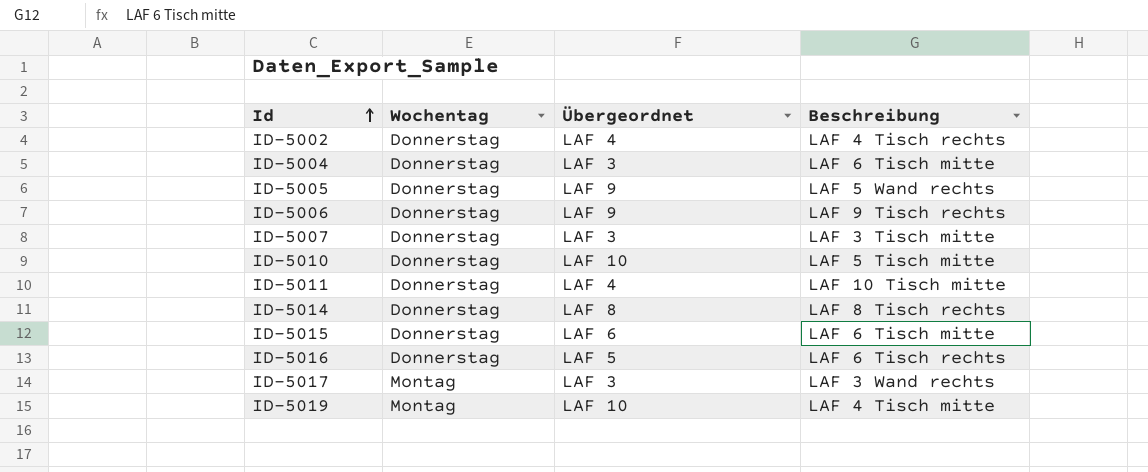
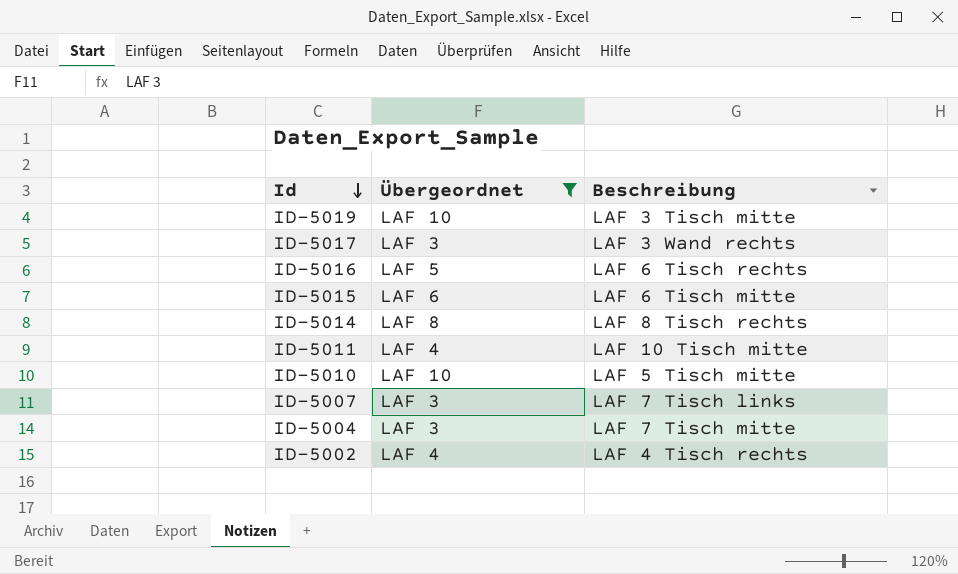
filter: none -> Übergeordnet != LAF 9
row order: Id ascending -> Id descending
column Wochentag | position: 2 -> none
ID-5019 | Beschreibung: LAF 4 Tisch mitte -> LAF 3 Tisch mitte
ID-5007 | Beschreibung: LAF 3 Tisch mitte -> LAF 7 Tisch links
ID-5004 | Beschreibung: LAF 6 Tisch mitte -> LAF 7 Tisch mitte

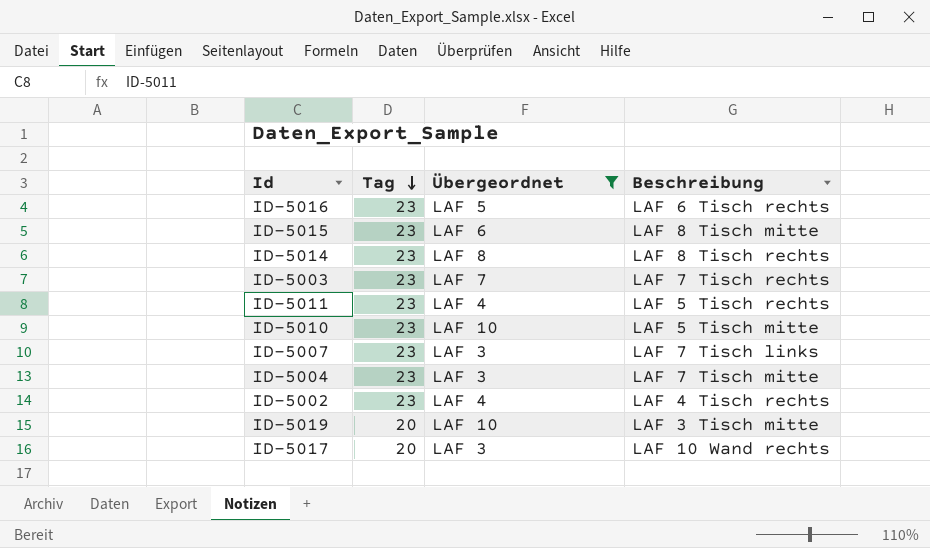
row order: Id descending -> Tag descending
column Tag | position: none -> 2
ID-5015 | Beschreibung: LAF 6 Tisch mitte -> LAF 8 Tisch mitte
row ID-5003: none -> 23 | LAF 7 | LAF 7 Tisch rechts
ID-5011 | Beschreibung: LAF 10 Tisch mitte -> LAF 5 Tisch rechts
ID-5017 | Beschreibung: LAF 3 Wand rechts -> LAF 10 Wand rechts

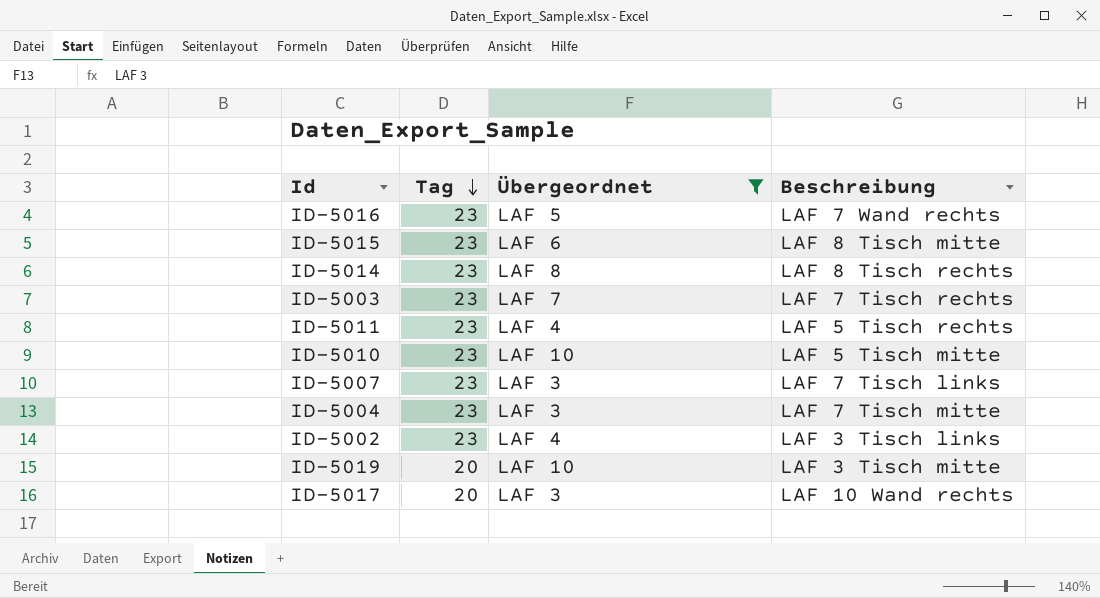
ID-5016 | Beschreibung: LAF 6 Tisch rechts -> LAF 7 Wand rechts
ID-5002 | Beschreibung: LAF 4 Tisch rechts -> LAF 3 Tisch links

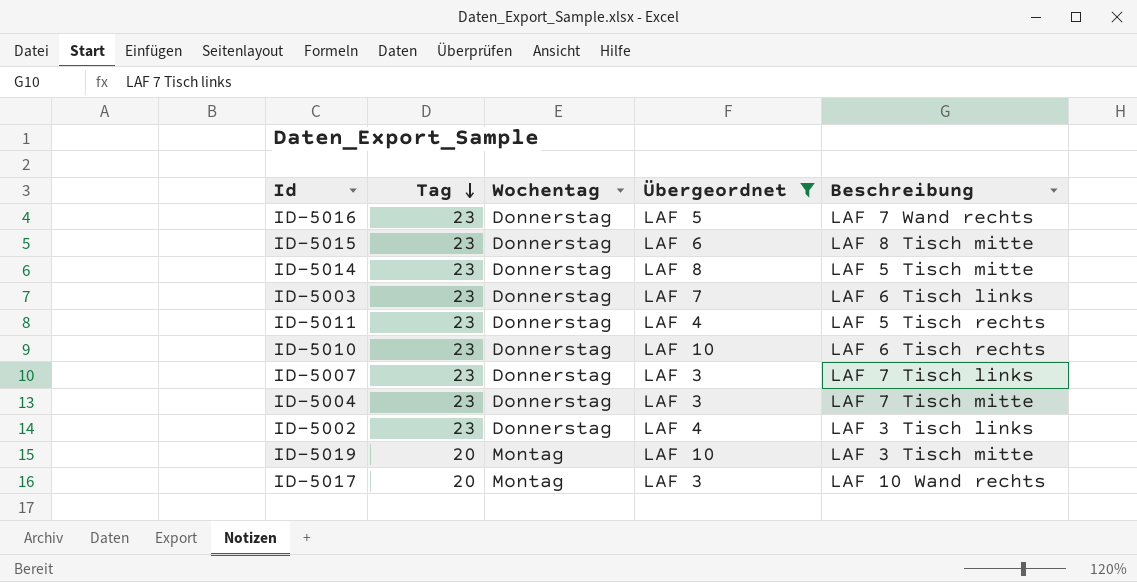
column Wochentag | position: none -> 3
ID-5014 | Beschreibung: LAF 8 Tisch rechts -> LAF 5 Tisch mitte
ID-5003 | Beschreibung: LAF 7 Tisch rechts -> LAF 6 Tisch links
ID-5010 | Beschreibung: LAF 5 Tisch mitte -> LAF 6 Tisch rechts

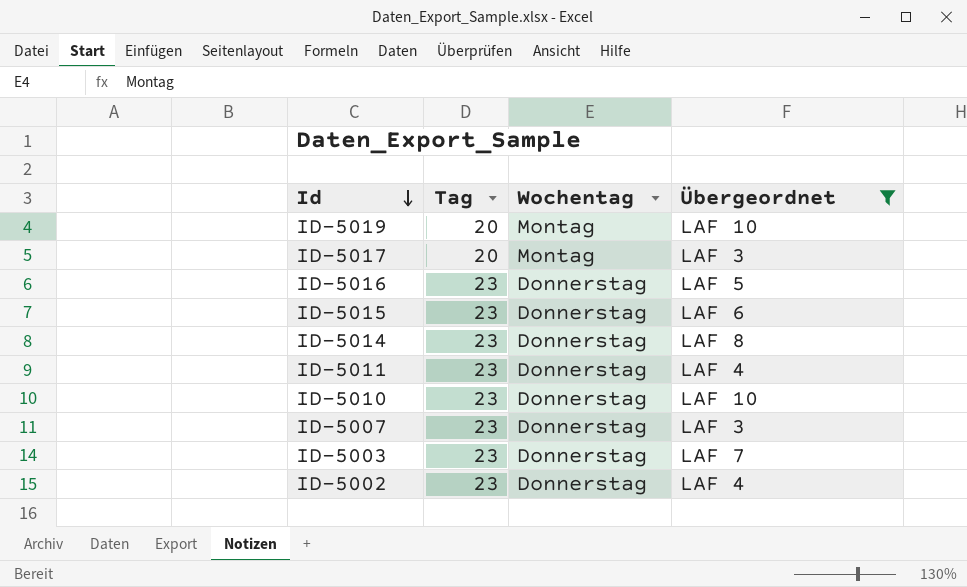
row order: Tag descending -> Id descending
column Beschreibung | position: 5 -> none
row ID-5004: 23 | Donnerstag | LAF 3 | LAF 7 Tisch mitte -> none

